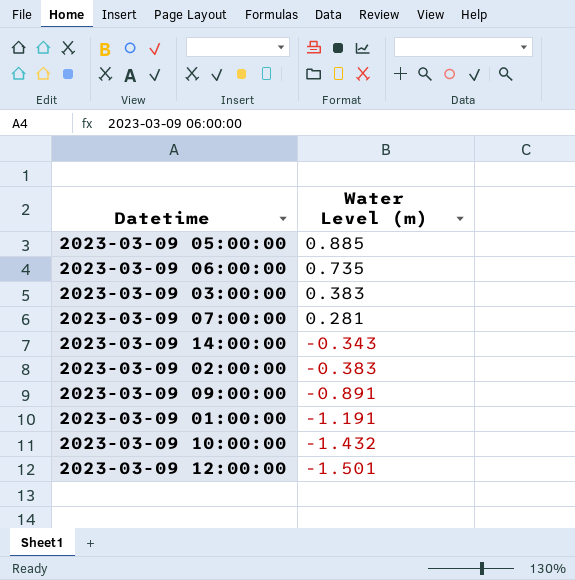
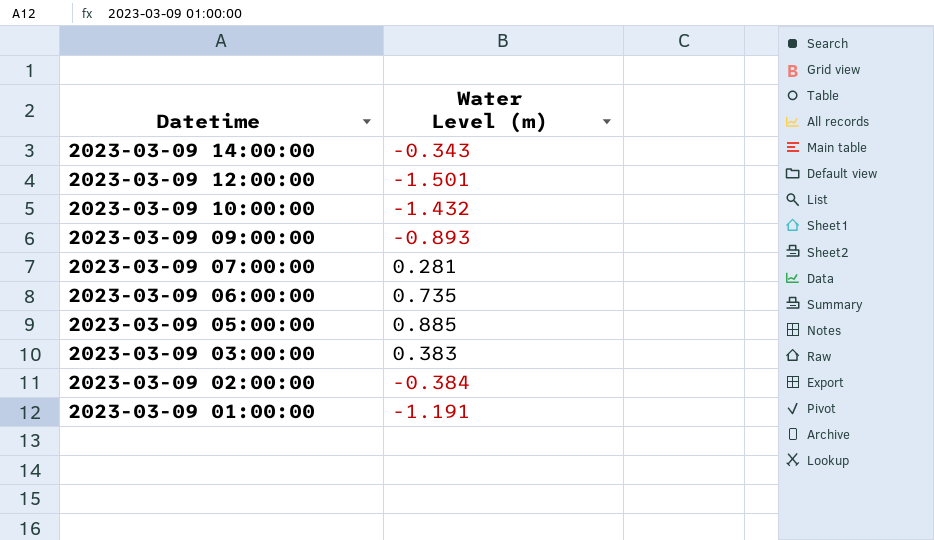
row order: Water Level (m) descending -> Datetime descending
2023-03-09 09:00:00 | Water Level (m): -0.891 -> -0.893
2023-03-09 02:00:00 | Water Level (m): -0.383 -> -0.384

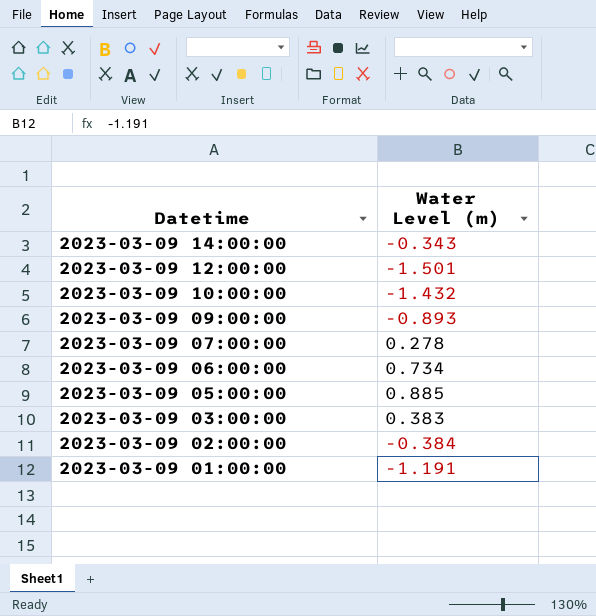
2023-03-09 07:00:00 | Water Level (m): 0.281 -> 0.278
2023-03-09 06:00:00 | Water Level (m): 0.735 -> 0.734

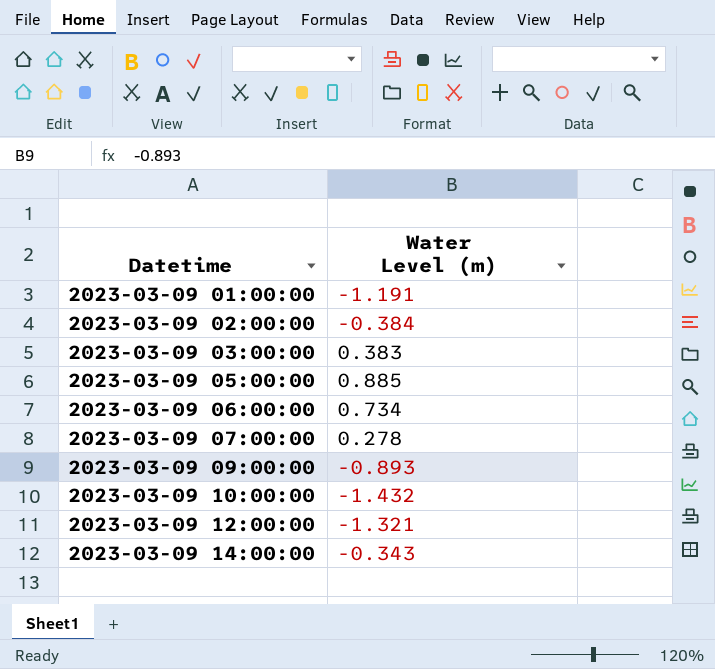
row order: Datetime descending -> Datetime ascending
2023-03-09 12:00:00 | Water Level (m): -1.501 -> -1.321

